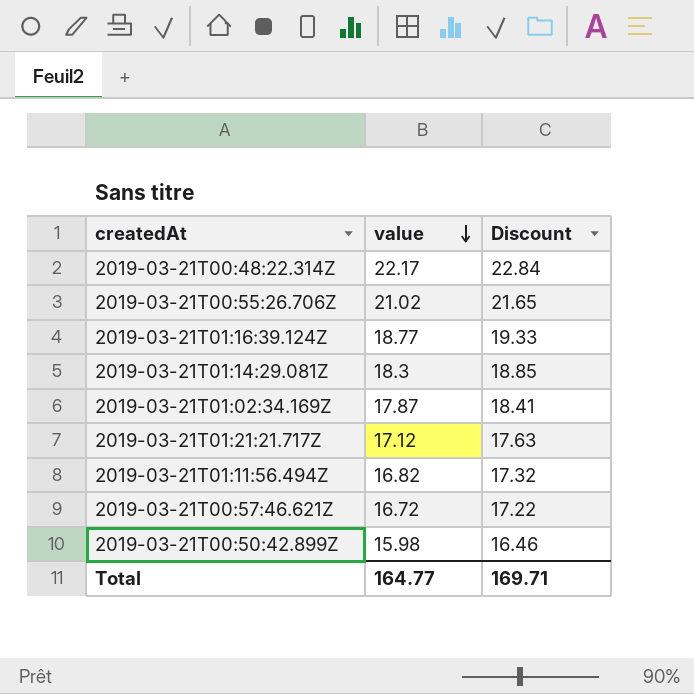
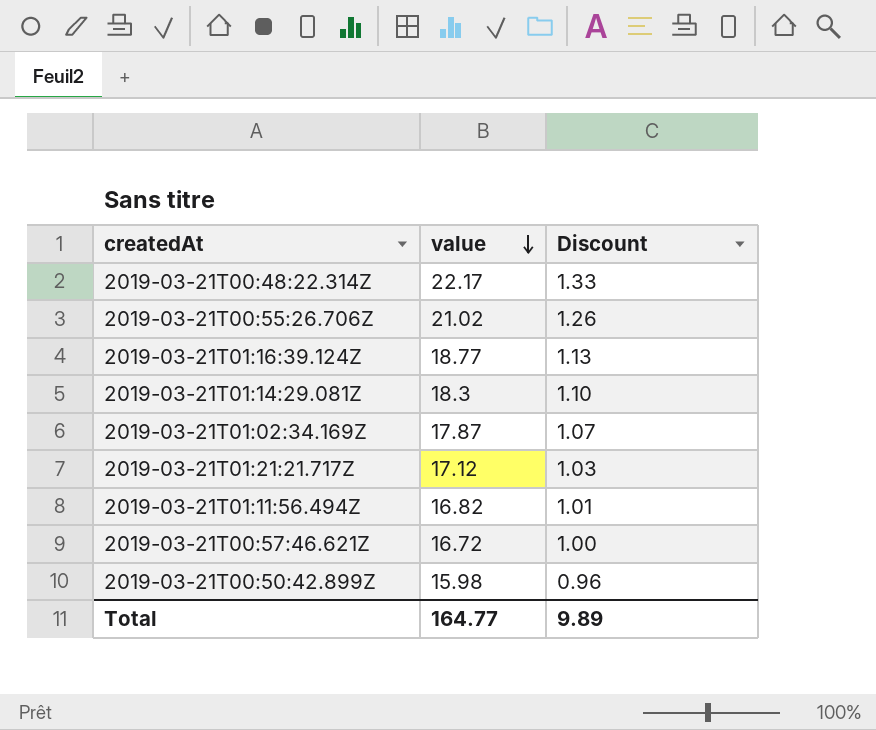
column Discount | formula: [value] * 1.03 -> [value] * 0.06
Total | Discount: 169.71 -> 9.89

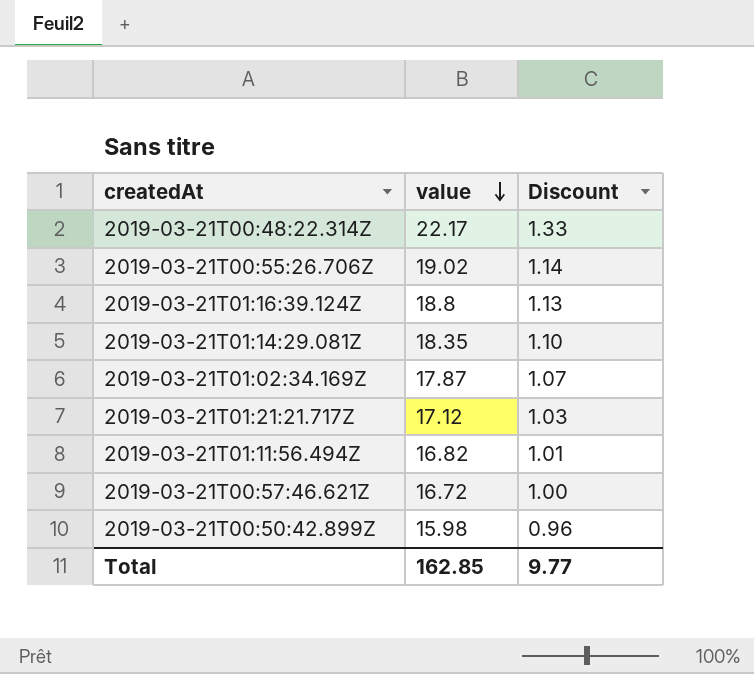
2019-03-21T00:55:26.706Z | value: 21.02 -> 19.02
2019-03-21T00:55:26.706Z | Discount: 1.26 -> 1.14
2019-03-21T01:16:39.124Z | value: 18.77 -> 18.8
2019-03-21T01:14:29.081Z | value: 18.3 -> 18.35
Total | value: 164.77 -> 162.85
Total | Discount: 9.89 -> 9.77

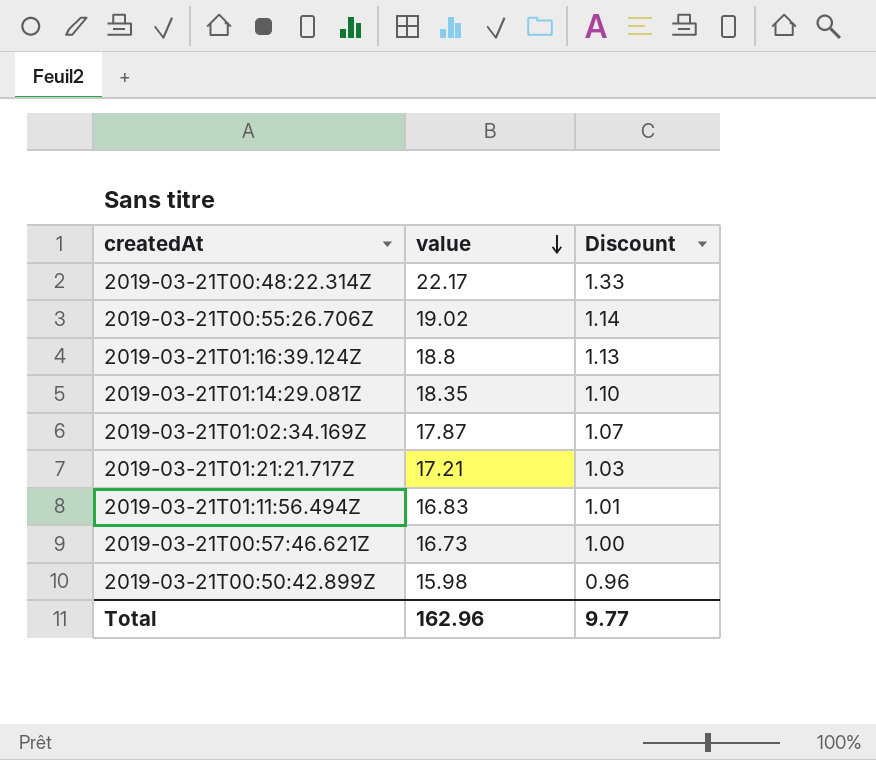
2019-03-21T01:21:21.717Z | value: 17.12 -> 17.21
2019-03-21T01:11:56.494Z | value: 16.82 -> 16.83
2019-03-21T00:57:46.621Z | value: 16.72 -> 16.73
Total | value: 162.85 -> 162.96

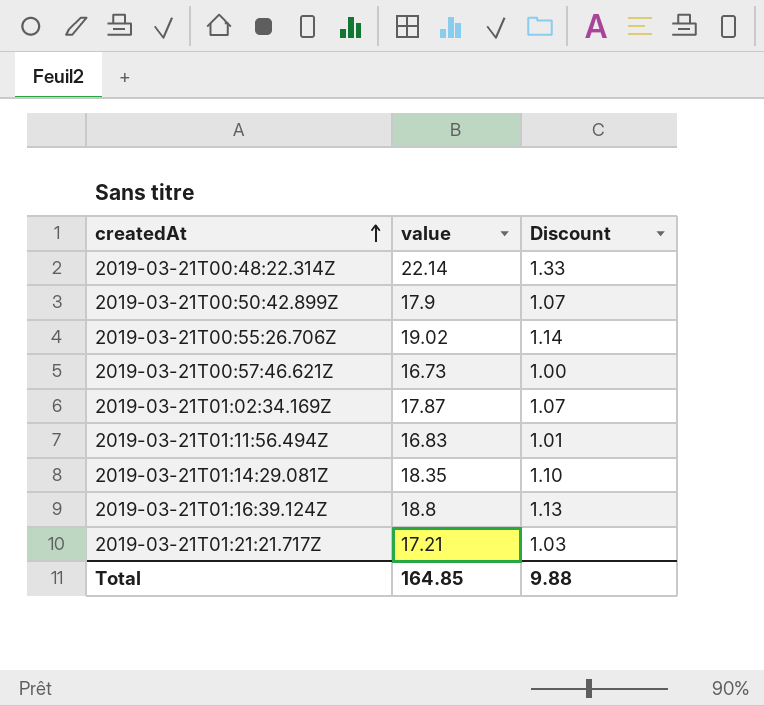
row order: value descending -> createdAt ascending
2019-03-21T00:48:22.314Z | value: 22.17 -> 22.14
2019-03-21T00:50:42.899Z | value: 15.98 -> 17.9
2019-03-21T00:50:42.899Z | Discount: 0.96 -> 1.07
Total | value: 162.96 -> 164.85
Total | Discount: 9.77 -> 9.88

